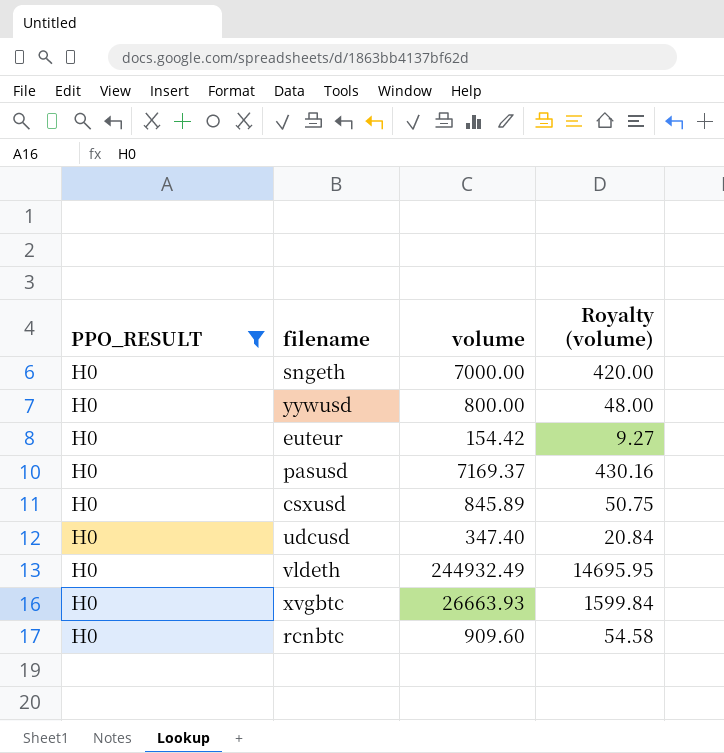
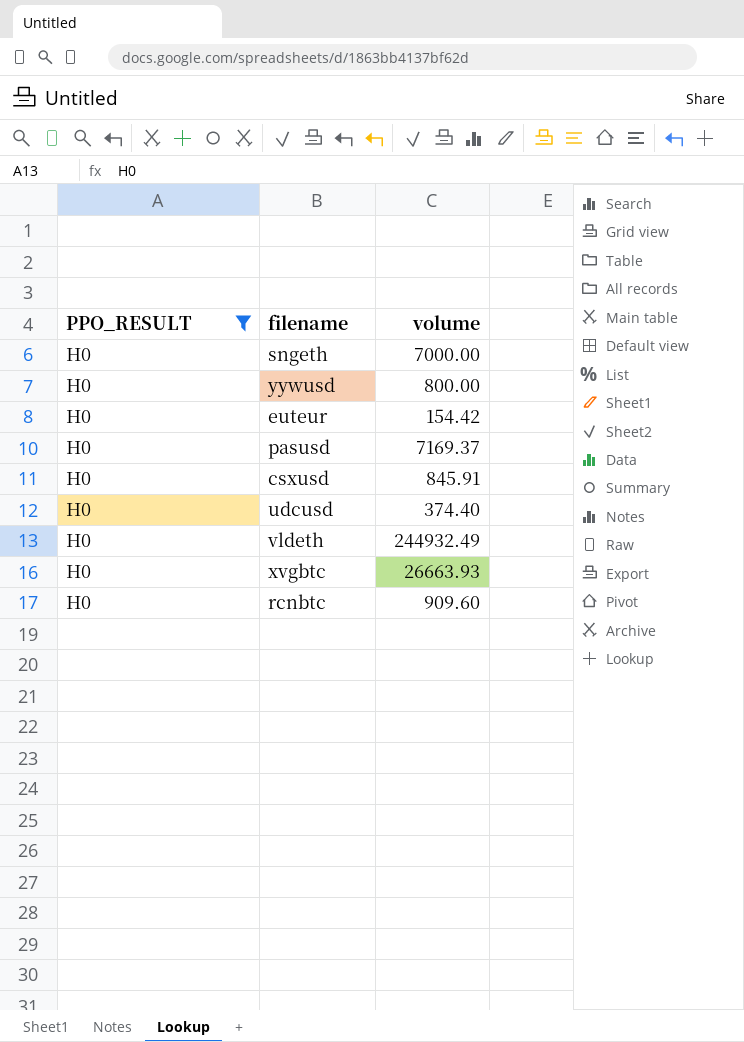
column Royalty (volume) | formula: [volume] * 0.06 -> none
csxusd | volume: 845.89 -> 845.91
udcusd | volume: 347.40 -> 374.40

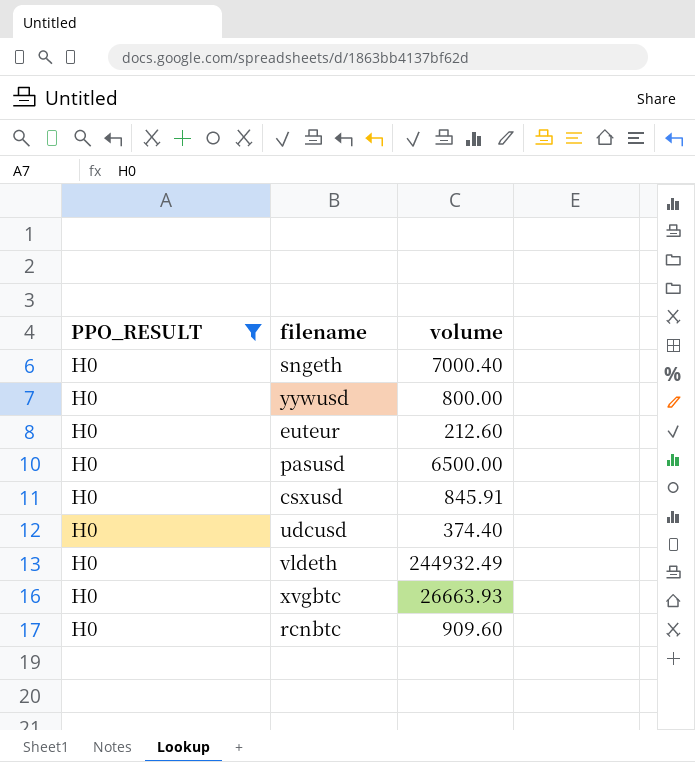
sngeth | volume: 7000.00 -> 7000.40
euteur | volume: 154.42 -> 212.60
pasusd | volume: 7169.37 -> 6500.00

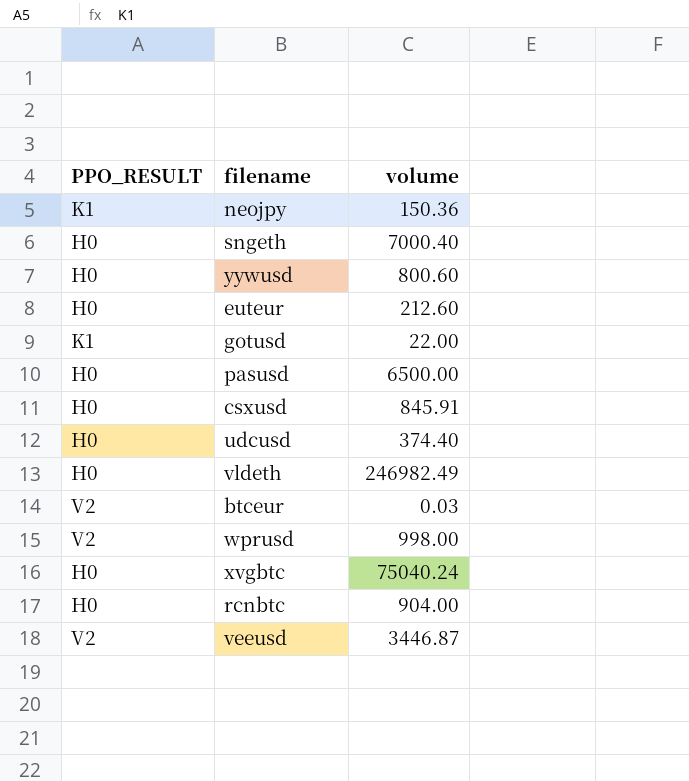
filter: PPO_RESULT = H0 -> none
yywusd | volume: 800.00 -> 800.60
vldeth | volume: 244932.49 -> 246982.49
xvgbtc | volume: 26663.93 -> 75040.24
rcnbtc | volume: 909.60 -> 904.00

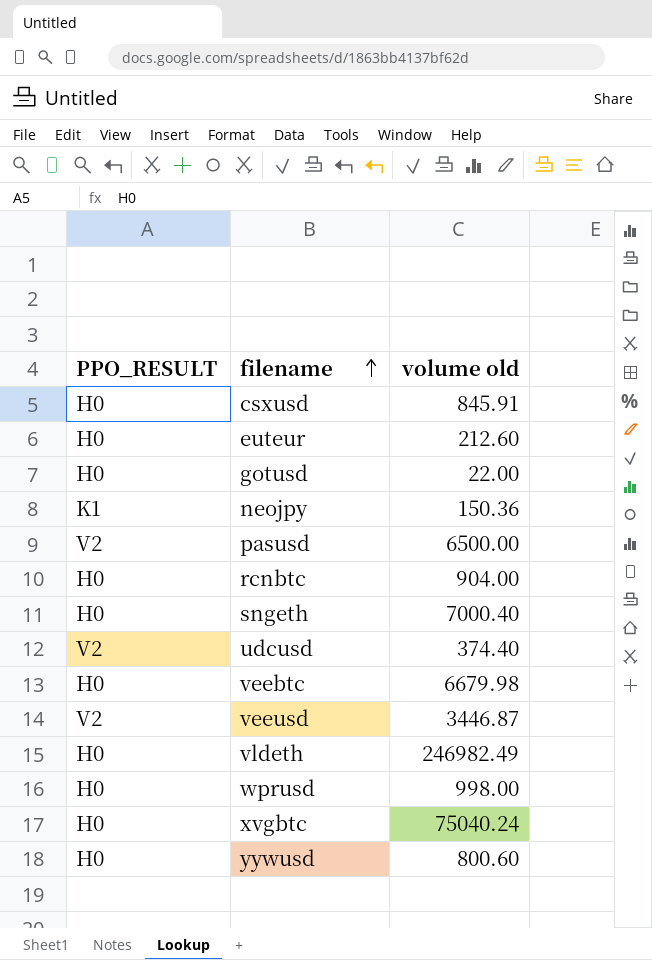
row order: none -> filename ascending
column name: volume -> volume old
row btceur: V2 | 0.03 -> none
gotusd | PPO_RESULT: K1 -> H0
pasusd | PPO_RESULT: H0 -> V2
udcusd | PPO_RESULT: H0 -> V2
row veebtc: none -> H0 | 6679.98
wprusd | PPO_RESULT: V2 -> H0

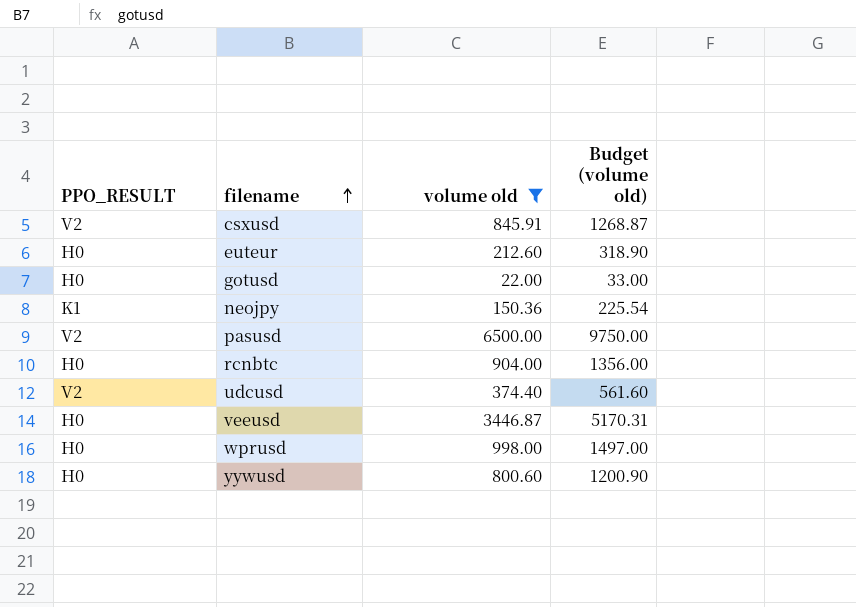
filter: none -> volume old <= 6500.00
column Budget (volume old) | formula: none -> [volume old] * 1.5
csxusd | PPO_RESULT: H0 -> V2
veeusd | PPO_RESULT: V2 -> H0

